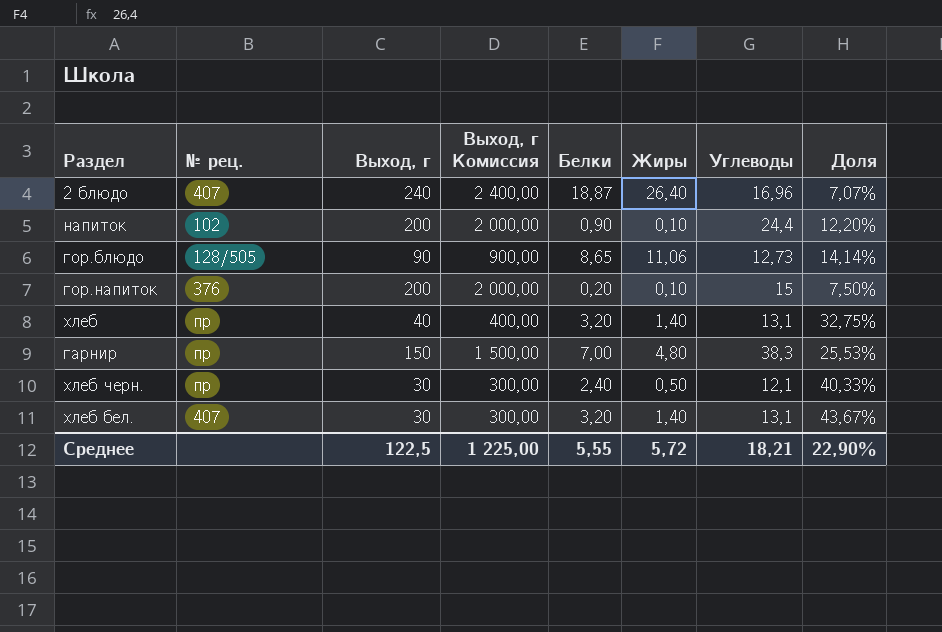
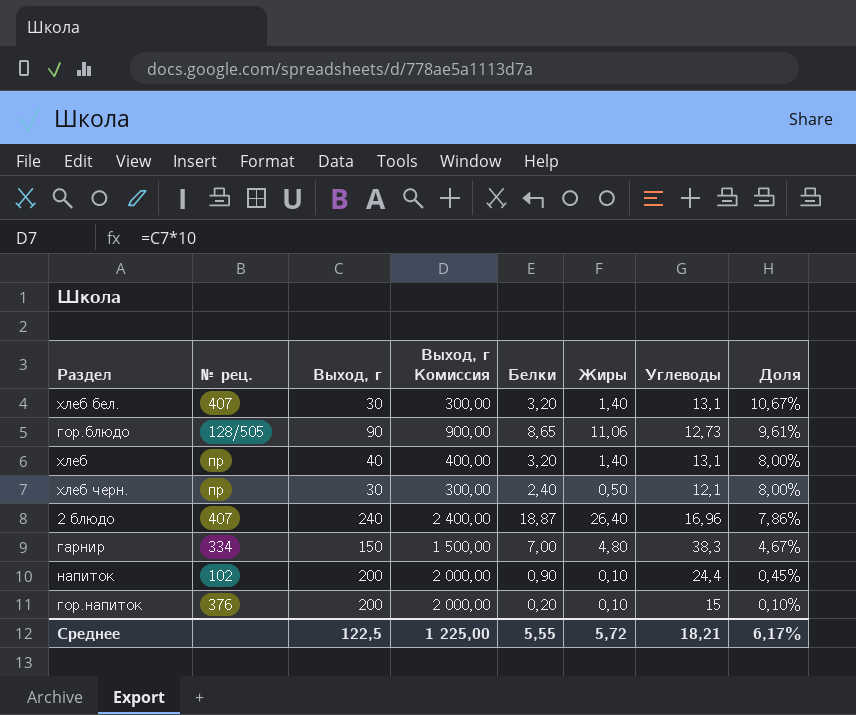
row order: none -> Доля descending
column Доля | formula: [Углеводы] / [Выход, г] -> [Белки] / [Выход, г]
гарнир | № рец.: пр -> 334
Среднее | Доля: 22,90% -> 6,17%

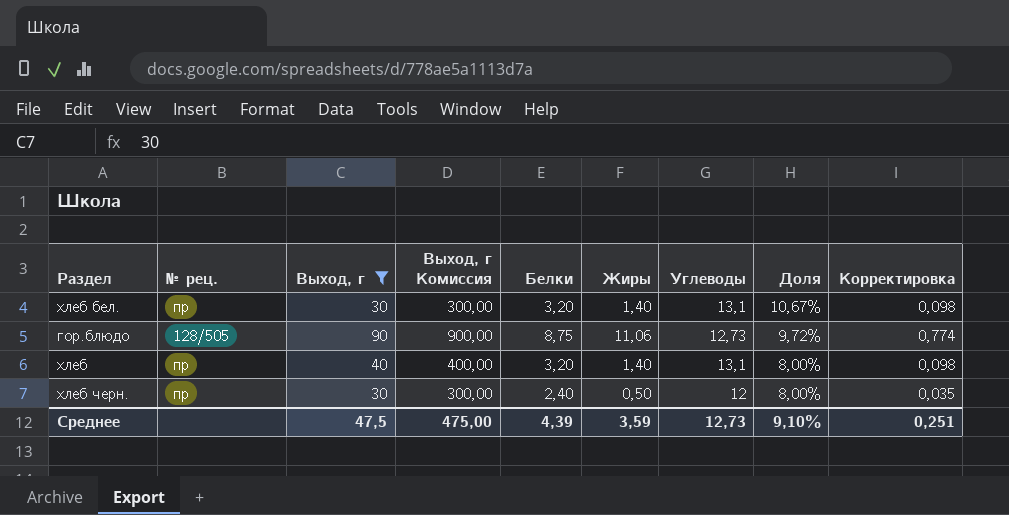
filter: none -> Выход, г <= 90
column Корректировка | formula: none -> [Жиры] * 0,07
хлеб бел. | № рец.: 407 -> пр
гор.блюдо | Белки: 8,65 -> 8,75
гор.блюдо | Доля: 9,61% -> 9,72%
хлеб черн. | Углеводы: 12,1 -> 12
Среднее | Выход, г: 122,5 -> 47,5
Среднее | Выход, г Комиссия: 1 225,00 -> 475,00
Среднее | Белки: 5,55 -> 4,39
Среднее | Жиры: 5,72 -> 3,59
Среднее | Углеводы: 18,21 -> 12,73
Среднее | Доля: 6,17% -> 9,10%

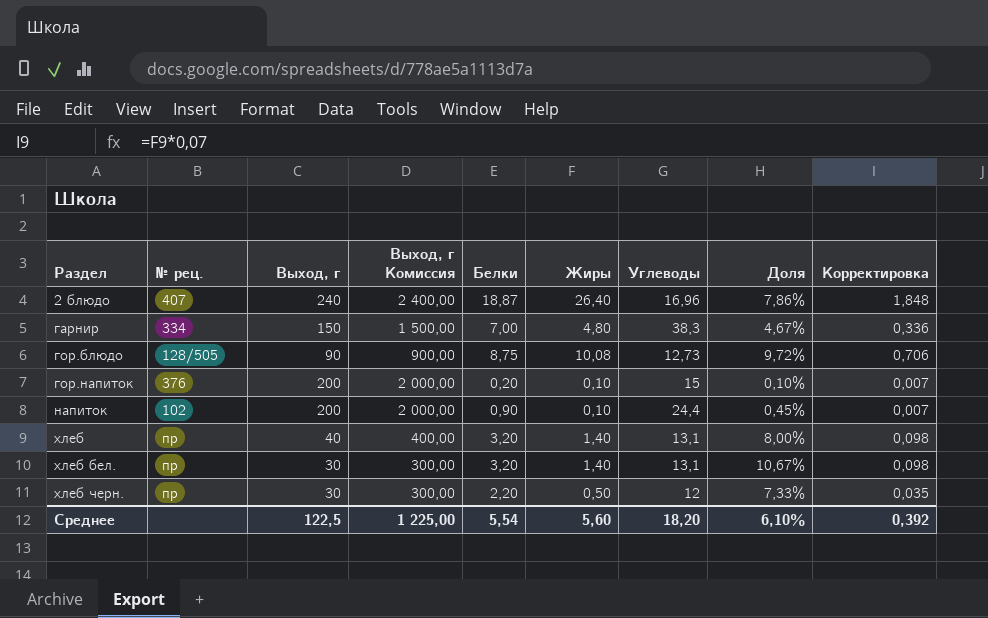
filter: Выход, г <= 90 -> none
row order: Доля descending -> Раздел ascending
гор.блюдо | Жиры: 11,06 -> 10,08
гор.блюдо | Корректировка: 0,774 -> 0,706
хлеб черн. | Белки: 2,40 -> 2,20
хлеб черн. | Доля: 8,00% -> 7,33%
Среднее | Выход, г: 47,5 -> 122,5
Среднее | Выход, г Комиссия: 475,00 -> 1 225,00
Среднее | Белки: 4,39 -> 5,54
Среднее | Жиры: 3,59 -> 5,60
Среднее | Углеводы: 12,73 -> 18,20
Среднее | Доля: 9,10% -> 6,10%
Среднее | Корректировка: 0,251 -> 0,392

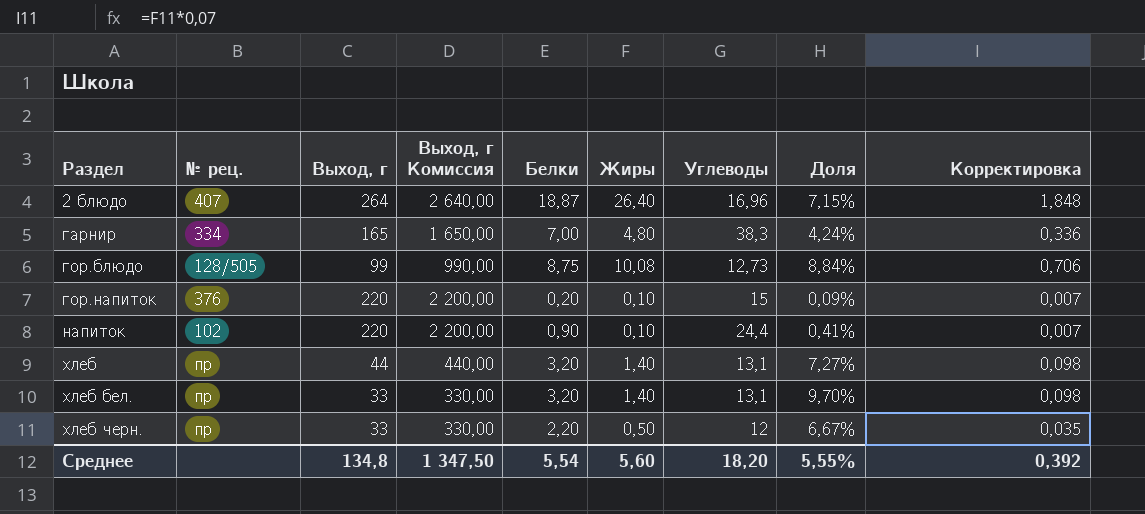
2 блюдо | Выход, г: 240 -> 264
2 блюдо | Выход, г Комиссия: 2 400,00 -> 2 640,00
2 блюдо | Доля: 7,86% -> 7,15%
гарнир | Выход, г: 150 -> 165
гарнир | Выход, г Комиссия: 1 500,00 -> 1 650,00
гарнир | Доля: 4,67% -> 4,24%
гор.блюдо | Выход, г: 90 -> 99
гор.блюдо | Выход, г Комиссия: 900,00 -> 990,00
гор.блюдо | Доля: 9,72% -> 8,84%
гор.напиток | Выход, г: 200 -> 220
гор.напиток | Выход, г Комиссия: 2 000,00 -> 2 200,00
гор.напиток | Доля: 0,10% -> 0,09%
напиток | Выход, г: 200 -> 220
напиток | Выход, г Комиссия: 2 000,00 -> 2 200,00
напиток | Доля: 0,45% -> 0,41%
хлеб | Выход, г: 40 -> 44
хлеб | Выход, г Комиссия: 400,00 -> 440,00
хлеб | Доля: 8,00% -> 7,27%
хлеб бел. | Выход, г: 30 -> 33
хлеб бел. | Выход, г Комиссия: 300,00 -> 330,00
хлеб бел. | Доля: 10,67% -> 9,70%
хлеб черн. | Выход, г: 30 -> 33
хлеб черн. | Выход, г Комиссия: 300,00 -> 330,00
хлеб черн. | Доля: 7,33% -> 6,67%
Среднее | Выход, г: 122,5 -> 134,8
Среднее | Выход, г Комиссия: 1 225,00 -> 1 347,50
Среднее | Доля: 6,10% -> 5,55%

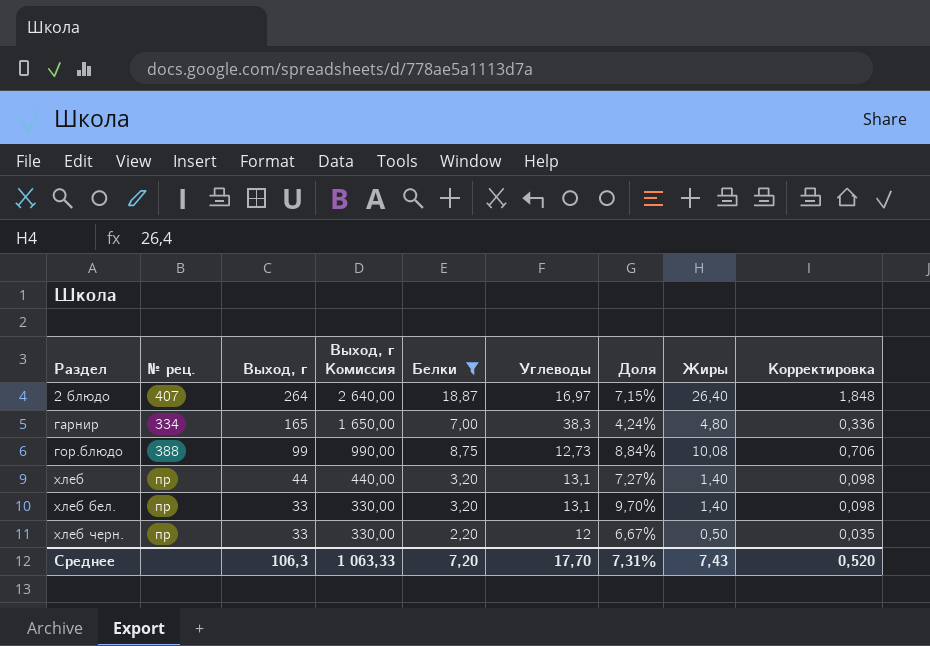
filter: none -> Белки >= 2,20
column Жиры | position: 6 -> 8
2 блюдо | Углеводы: 16,96 -> 16,97
гор.блюдо | № рец.: 128/505 -> 388
Среднее | Выход, г: 134,8 -> 106,3
Среднее | Выход, г Комиссия: 1 347,50 -> 1 063,33
Среднее | Белки: 5,54 -> 7,20
Среднее | Углеводы: 18,20 -> 17,70
Среднее | Доля: 5,55% -> 7,31%
Среднее | Жиры: 5,60 -> 7,43
Среднее | Корректировка: 0,392 -> 0,520

